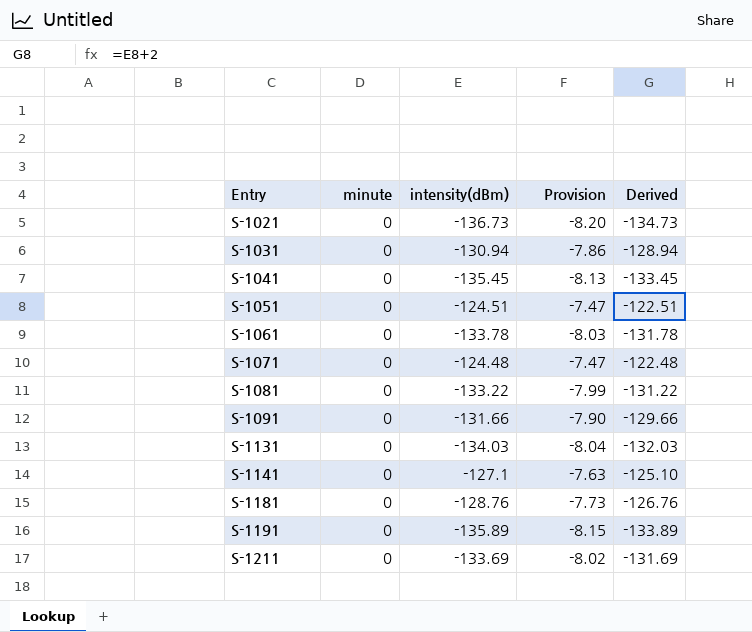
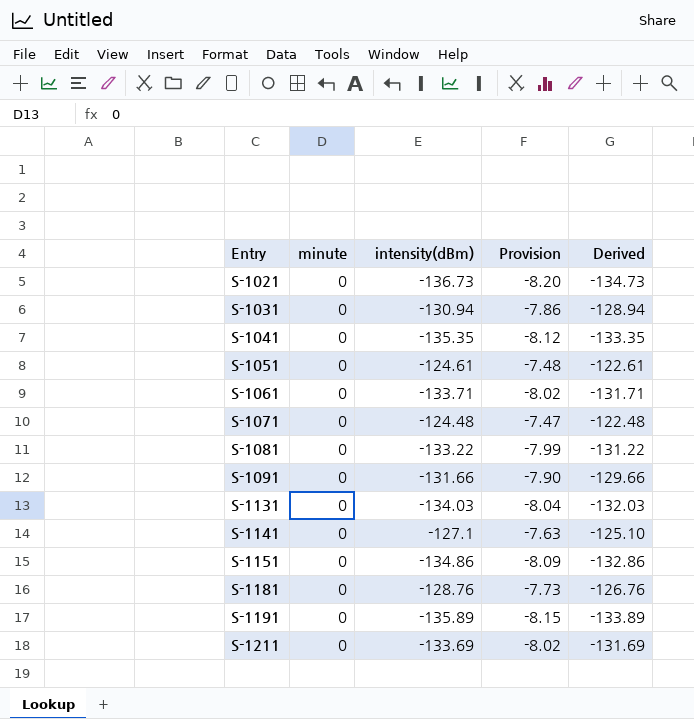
S-1041 | intensity(dBm): -135.45 -> -135.35
S-1041 | Provision: -8.13 -> -8.12
S-1041 | Derived: -133.45 -> -133.35
S-1051 | intensity(dBm): -124.51 -> -124.61
S-1051 | Provision: -7.47 -> -7.48
S-1051 | Derived: -122.51 -> -122.61
S-1061 | intensity(dBm): -133.78 -> -133.71
S-1061 | Provision: -8.03 -> -8.02
S-1061 | Derived: -131.78 -> -131.71
row S-1151: none -> 0 | -134.86 | -8.09 | -132.86

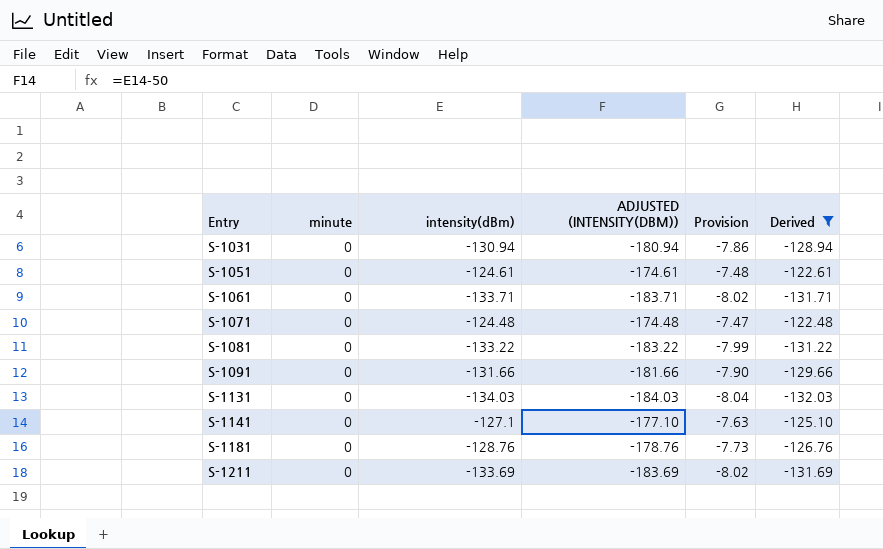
filter: none -> Derived >= -132.03
column ADJUSTED (INTENSITY(DBM)) | formula: none -> [intensity(dBm)] - 50

